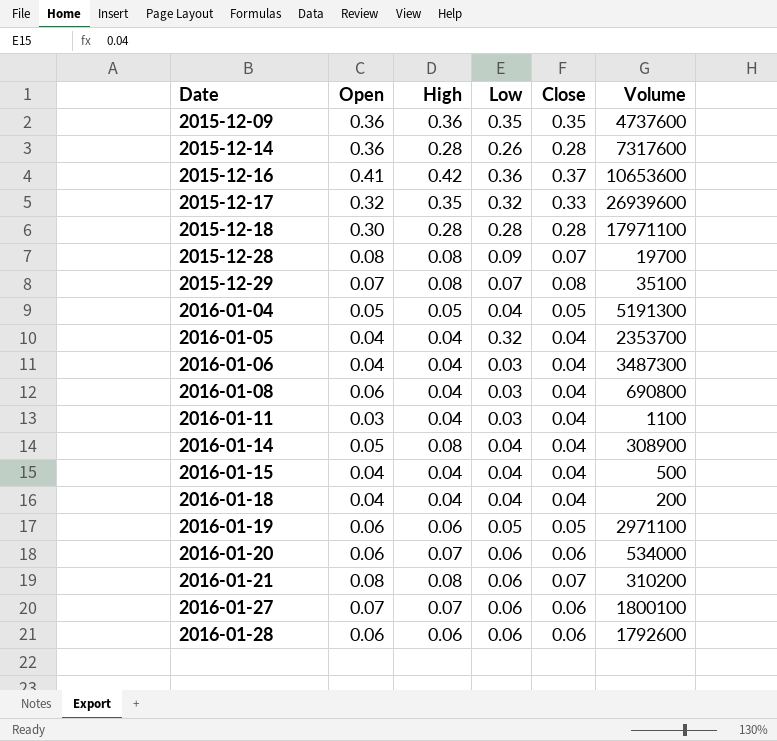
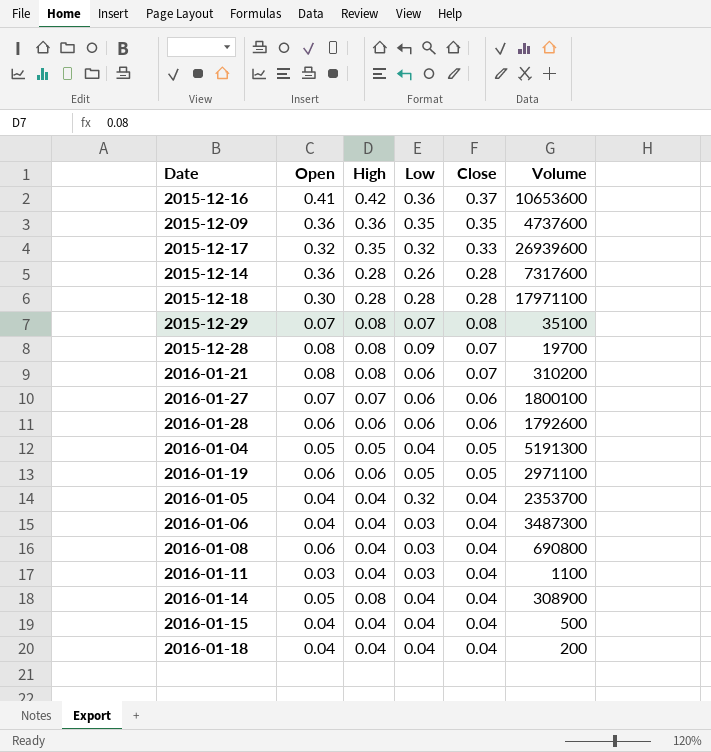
row order: Date ascending -> Close descending
row 2016-01-20: 0.06 | 0.07 | 0.06 | 0.06 | 534000 -> none

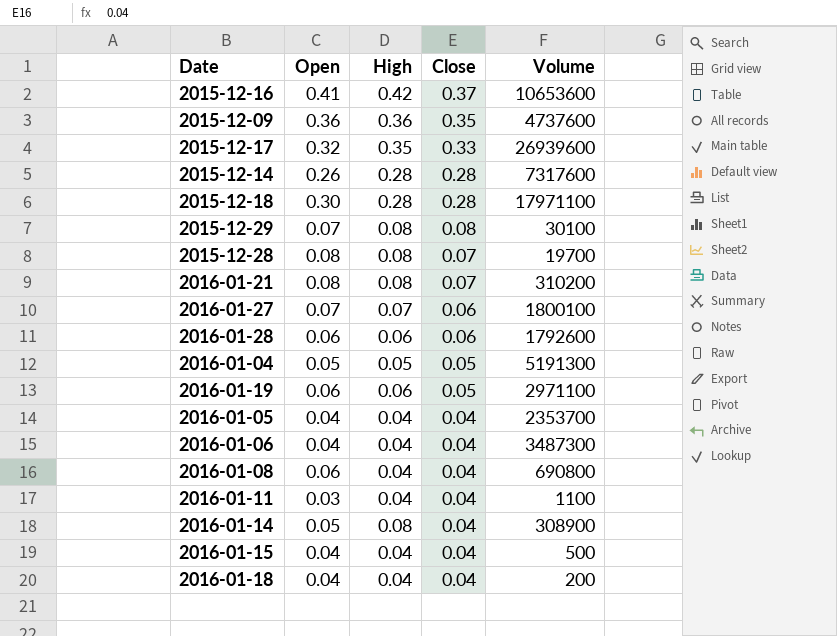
column Low | position: 4 -> none
2015-12-14 | Open: 0.36 -> 0.26
2015-12-29 | Volume: 35100 -> 30100

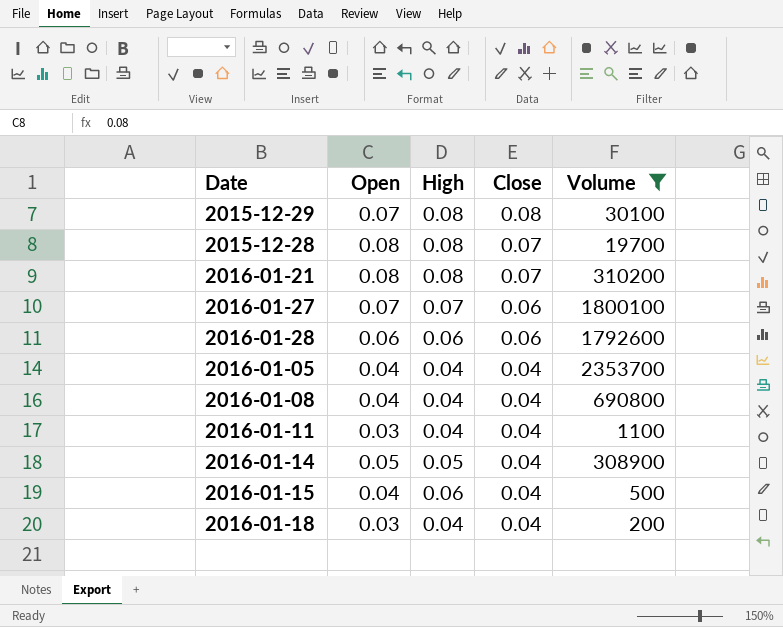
filter: none -> Volume <= 2353700
2016-01-08 | Open: 0.06 -> 0.04
2016-01-14 | High: 0.08 -> 0.05
2016-01-15 | High: 0.04 -> 0.06
2016-01-18 | Open: 0.04 -> 0.03

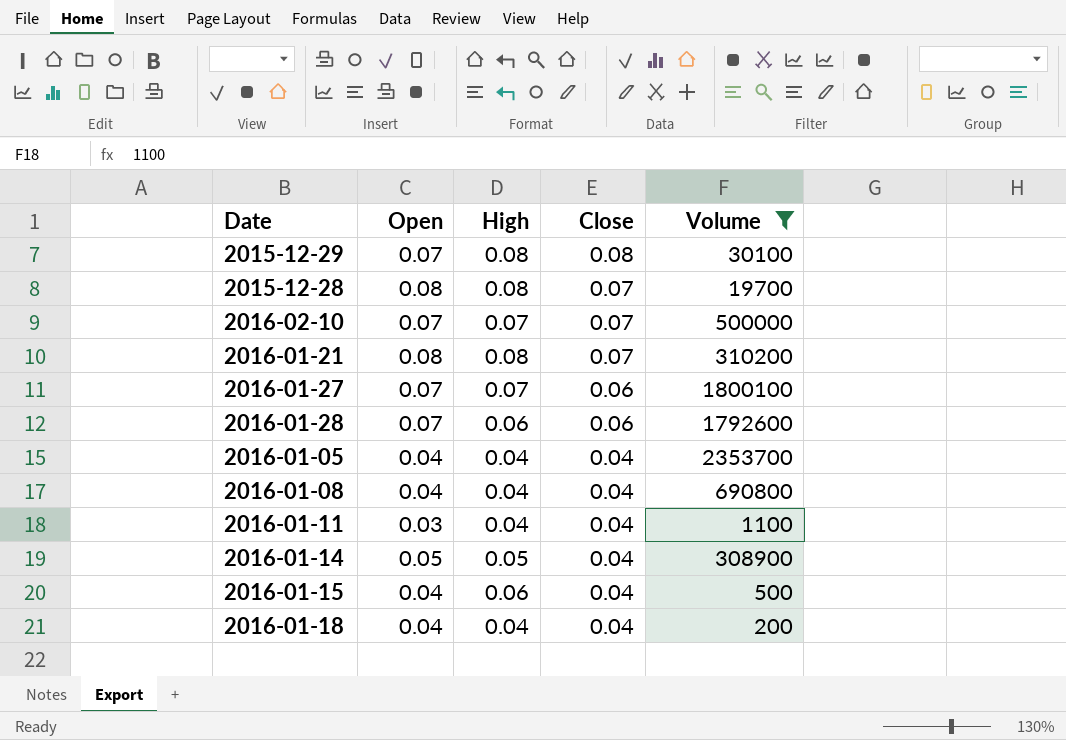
row 2016-02-10: none -> 0.07 | 0.07 | 0.07 | 500000
2016-01-28 | Open: 0.06 -> 0.07
2016-01-18 | Open: 0.03 -> 0.04

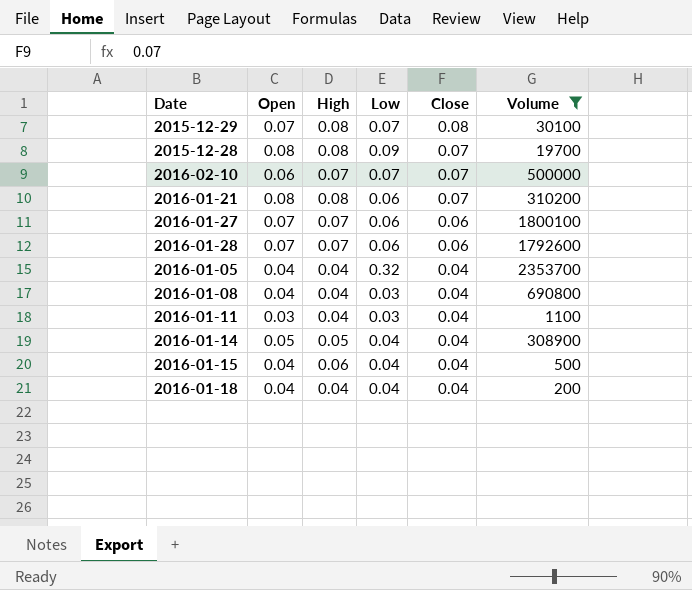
column Low | position: none -> 4
2016-02-10 | Open: 0.07 -> 0.06
2016-01-28 | High: 0.06 -> 0.07

